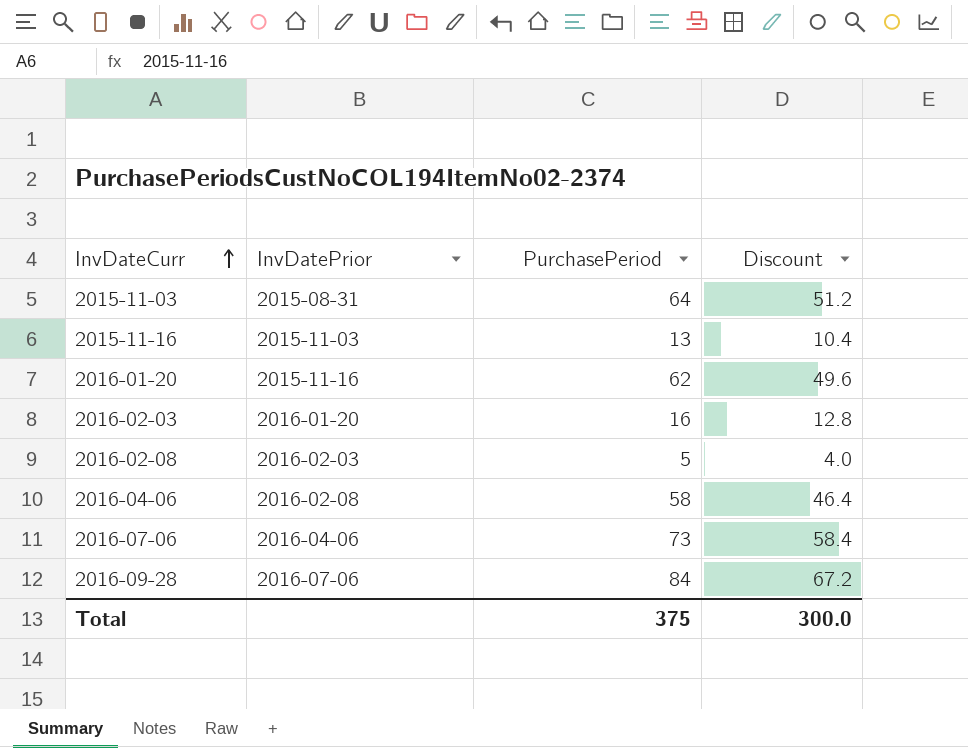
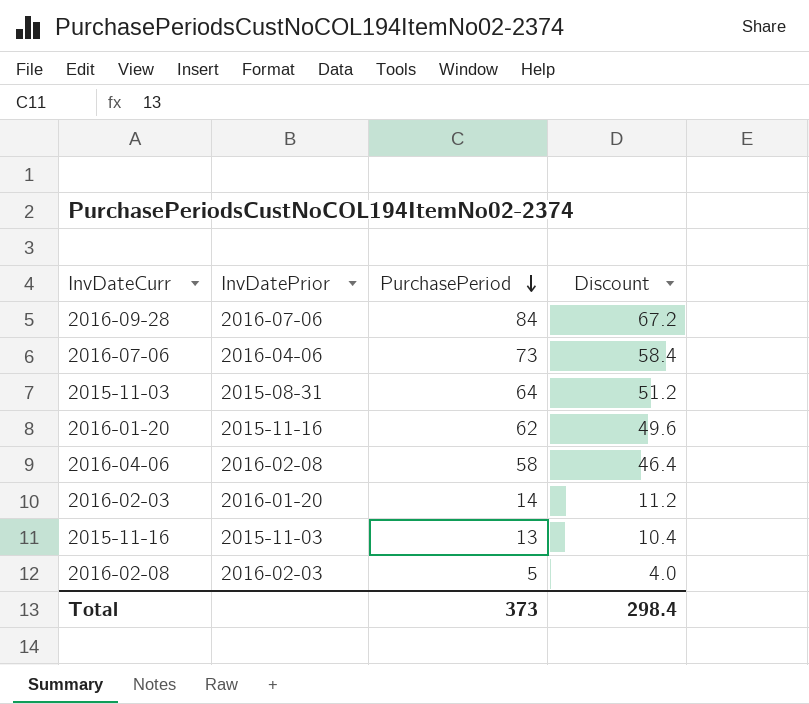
row order: InvDateCurr ascending -> PurchasePeriod descending
2016-02-03 | PurchasePeriod: 16 -> 14
2016-02-03 | Discount: 12.8 -> 11.2
Total | PurchasePeriod: 375 -> 373
Total | Discount: 300.0 -> 298.4

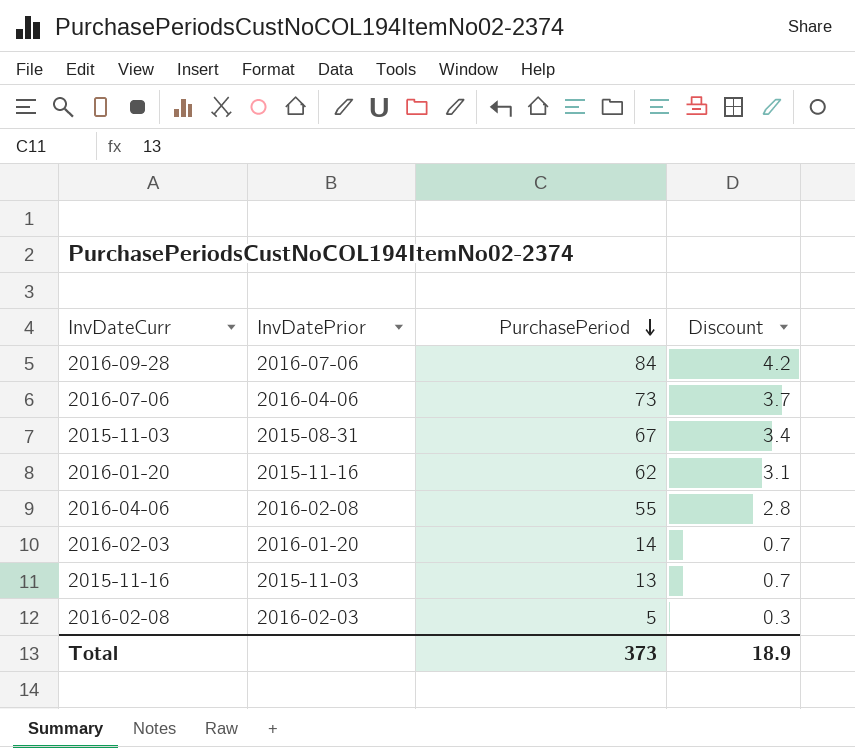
column Discount | formula: [PurchasePeriod] * 0.8 -> [PurchasePeriod] * 0.05
2015-11-03 | PurchasePeriod: 64 -> 67
2016-04-06 | PurchasePeriod: 58 -> 55
Total | Discount: 298.4 -> 18.9

